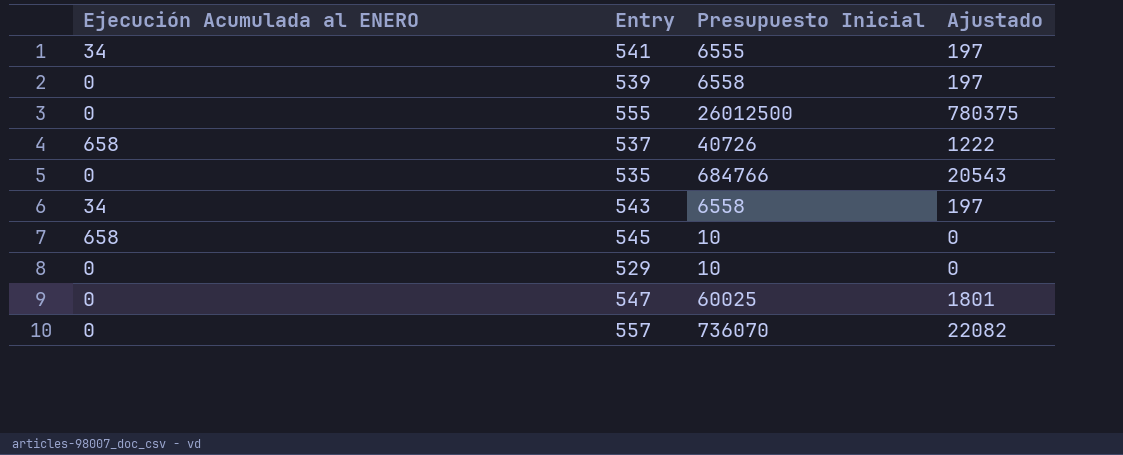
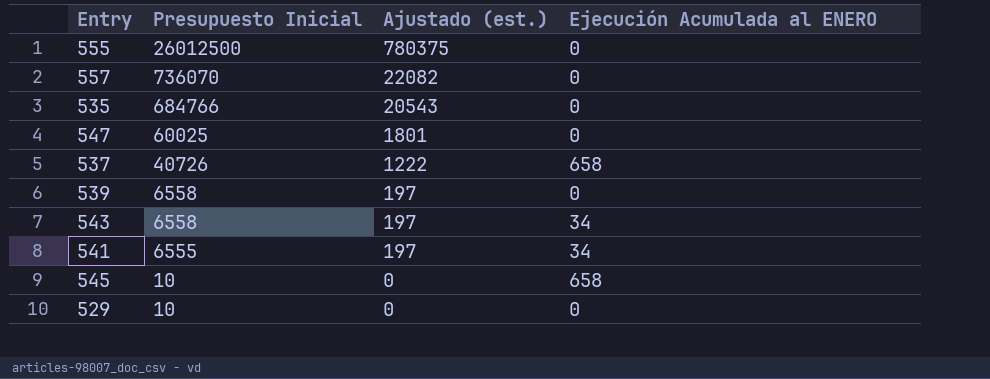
row order: none -> Presupuesto Inicial descending
column name: Ajustado -> Ajustado (est.)
column Ejecución Acumulada al ENERO | position: 1 -> 4

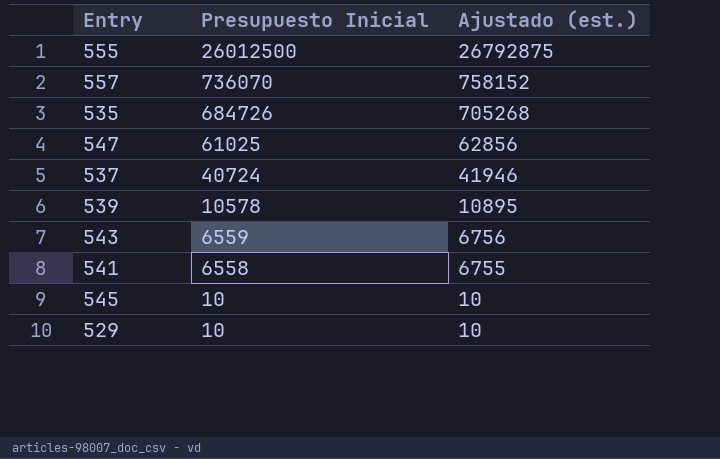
column Ejecución Acumulada al ENERO | position: 4 -> none
column Ajustado (est.) | formula: [Presupuesto Inicial] * 0,03 -> [Presupuesto Inicial] * 1,03
535 | Presupuesto Inicial: 684766 -> 684726
547 | Presupuesto Inicial: 60025 -> 61025
537 | Presupuesto Inicial: 40726 -> 40724
539 | Presupuesto Inicial: 6558 -> 10578
543 | Presupuesto Inicial: 6558 -> 6559
541 | Presupuesto Inicial: 6555 -> 6558

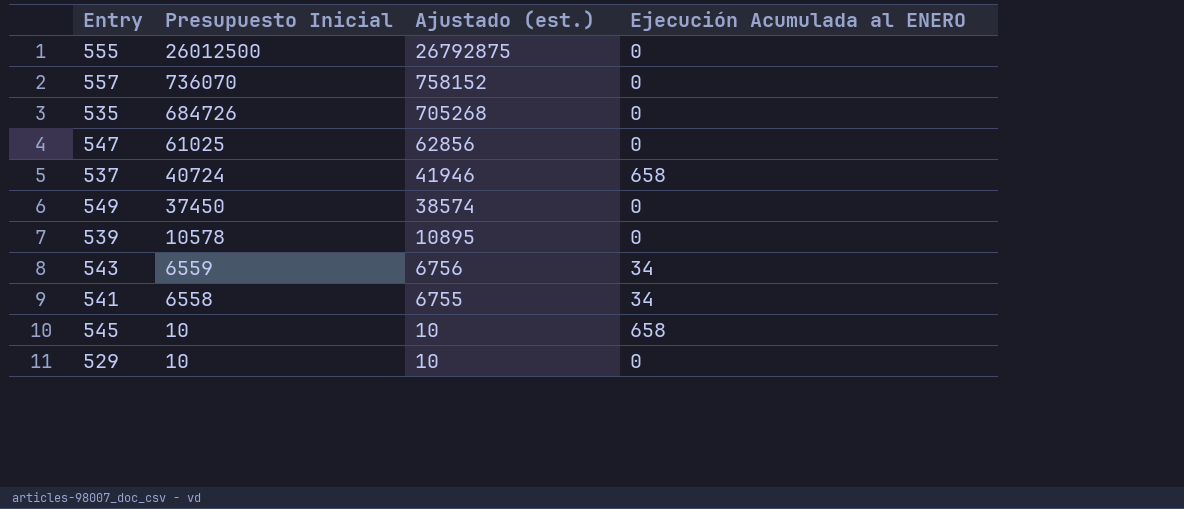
column Ejecución Acumulada al ENERO | position: none -> 4
row 549: none -> 37450 | 38574 | 0

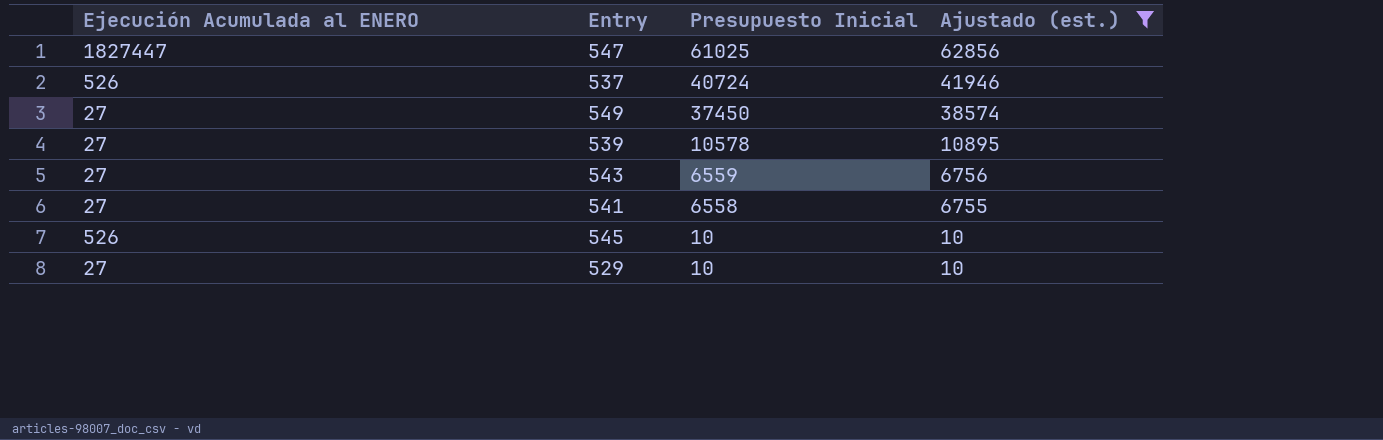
filter: none -> Ajustado (est.) <= 62856
column Ejecución Acumulada al ENERO | position: 4 -> 1
547 | Ejecución Acumulada al ENERO: 0 -> 1827447
537 | Ejecución Acumulada al ENERO: 658 -> 526
549 | Ejecución Acumulada al ENERO: 0 -> 27
539 | Ejecución Acumulada al ENERO: 0 -> 27
543 | Ejecución Acumulada al ENERO: 34 -> 27
541 | Ejecución Acumulada al ENERO: 34 -> 27
545 | Ejecución Acumulada al ENERO: 658 -> 526
529 | Ejecución Acumulada al ENERO: 0 -> 27

